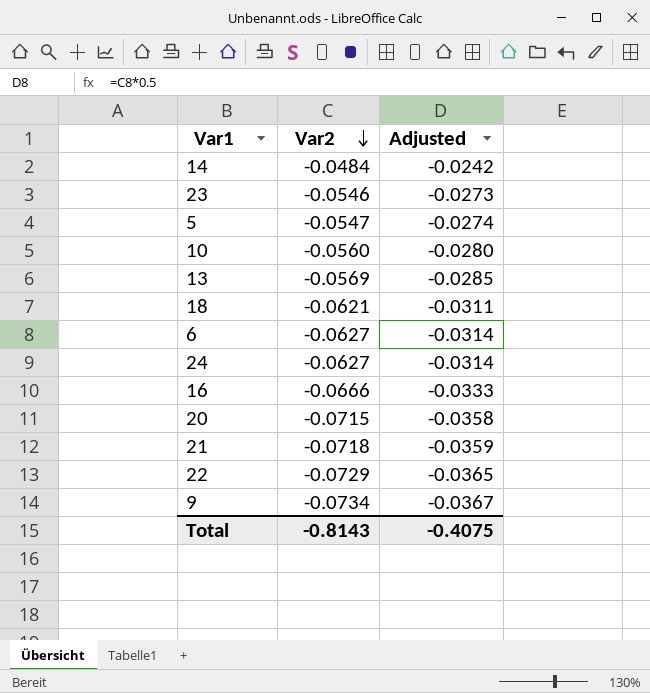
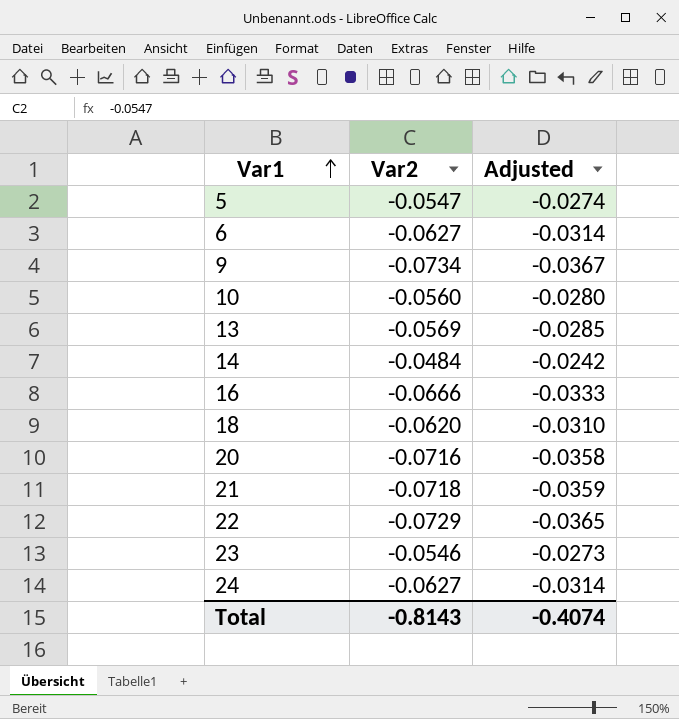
row order: Var2 descending -> Var1 ascending
18 | Var2: -0.0621 -> -0.0620
18 | Adjusted: -0.0311 -> -0.0310
20 | Var2: -0.0715 -> -0.0716
Total | Adjusted: -0.4075 -> -0.4074

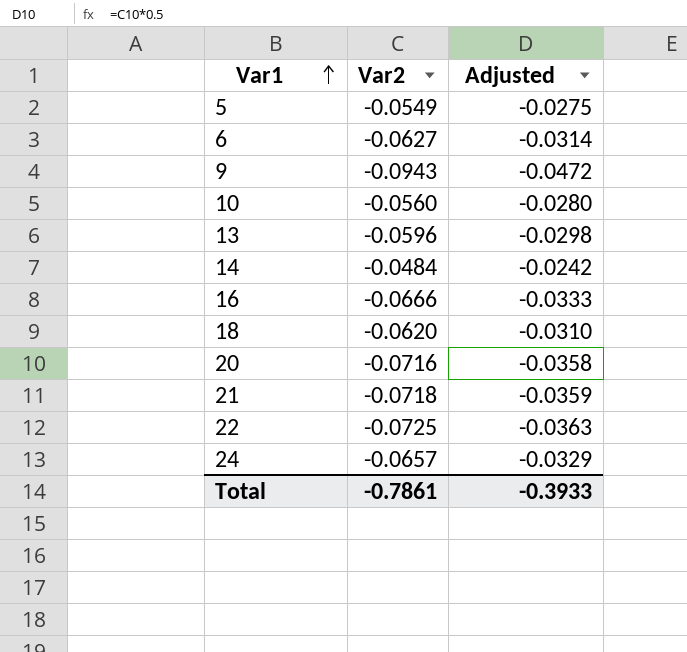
row 23: -0.0546 | -0.0273 -> none
5 | Var2: -0.0547 -> -0.0549
5 | Adjusted: -0.0274 -> -0.0275
9 | Var2: -0.0734 -> -0.0943
9 | Adjusted: -0.0367 -> -0.0472
13 | Var2: -0.0569 -> -0.0596
13 | Adjusted: -0.0285 -> -0.0298
22 | Var2: -0.0729 -> -0.0725
22 | Adjusted: -0.0365 -> -0.0363
24 | Var2: -0.0627 -> -0.0657
24 | Adjusted: -0.0314 -> -0.0329
Total | Var2: -0.8143 -> -0.7861
Total | Adjusted: -0.4074 -> -0.3933

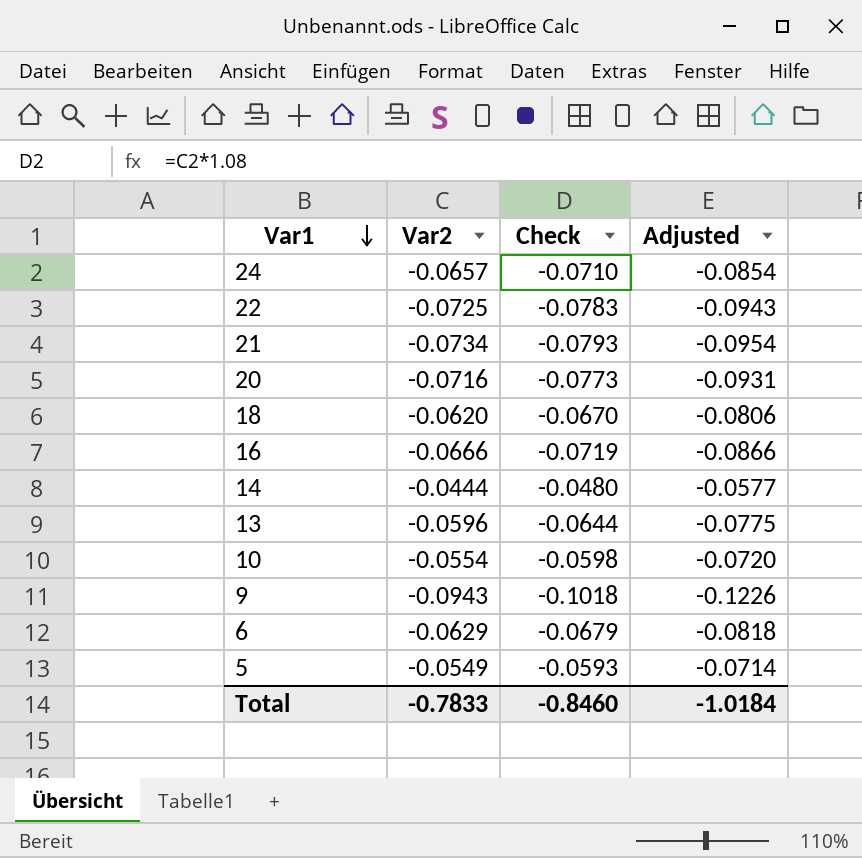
row order: Var1 ascending -> Var1 descending
column Check | formula: none -> [Var2] * 1.08
column Adjusted | formula: [Var2] * 0.5 -> [Var2] * 1.3
21 | Var2: -0.0718 -> -0.0734
14 | Var2: -0.0484 -> -0.0444
10 | Var2: -0.0560 -> -0.0554
6 | Var2: -0.0627 -> -0.0629
Total | Var2: -0.7861 -> -0.7833
Total | Adjusted: -0.3933 -> -1.0184

